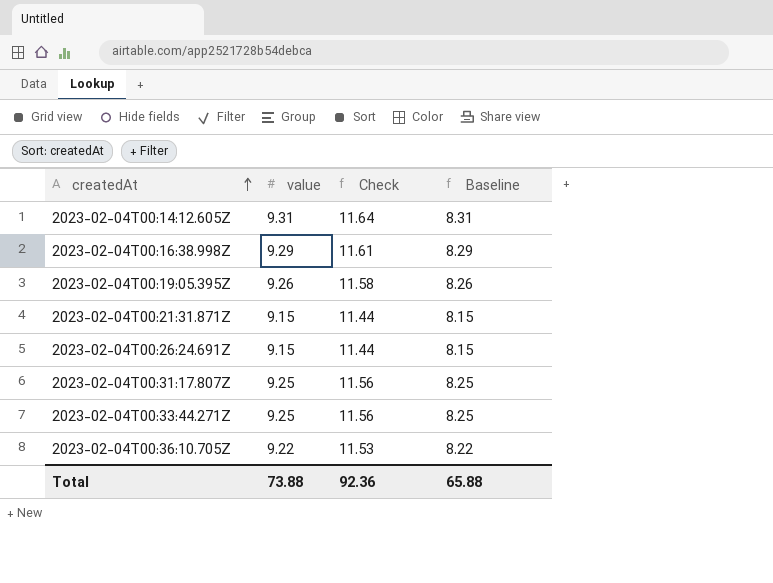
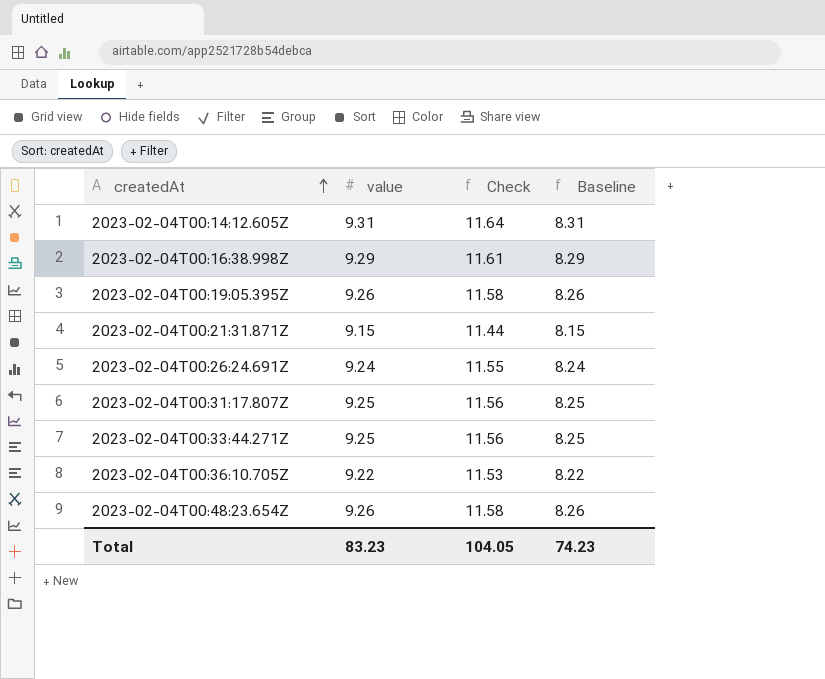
2023-02-04T00:26:24.691Z | value: 9.15 -> 9.24
2023-02-04T00:26:24.691Z | Check: 11.44 -> 11.55
2023-02-04T00:26:24.691Z | Baseline: 8.15 -> 8.24
row 2023-02-04T00:48:23.654Z: none -> 9.26 | 11.58 | 8.26
Total | value: 73.88 -> 83.23
Total | Check: 92.36 -> 104.05
Total | Baseline: 65.88 -> 74.23

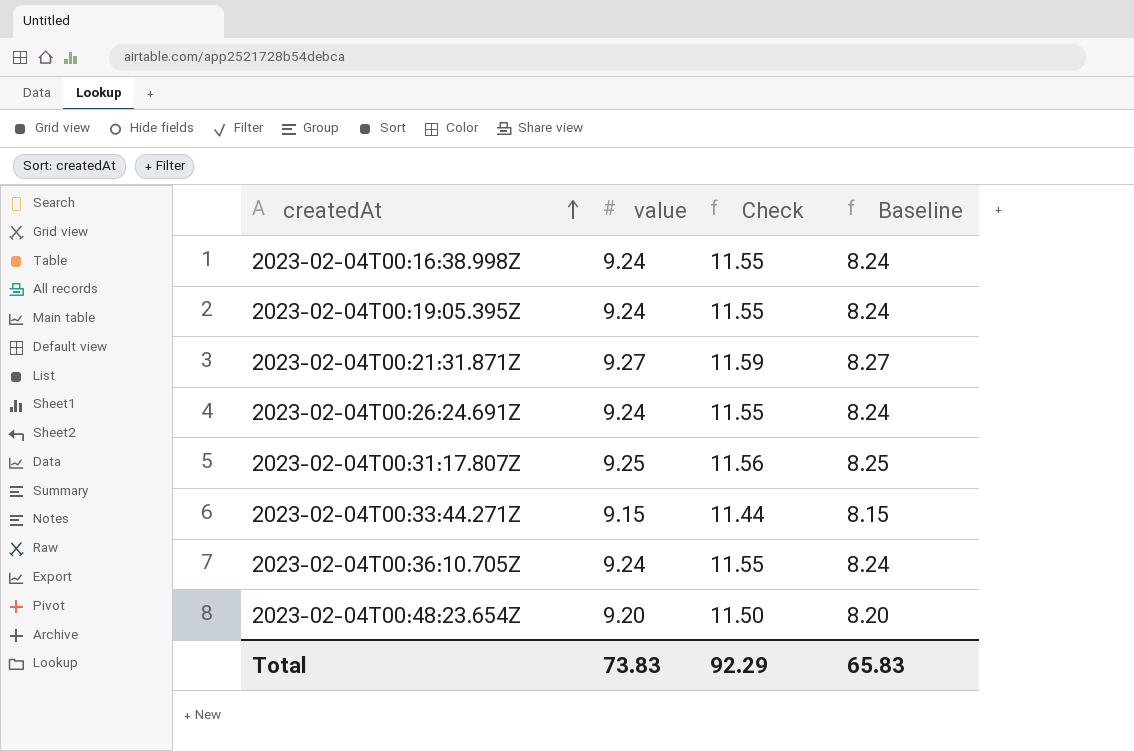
row 2023-02-04T00:14:12.605Z: 9.31 | 11.64 | 8.31 -> none
2023-02-04T00:16:38.998Z | value: 9.29 -> 9.24
2023-02-04T00:16:38.998Z | Check: 11.61 -> 11.55
2023-02-04T00:16:38.998Z | Baseline: 8.29 -> 8.24
2023-02-04T00:19:05.395Z | value: 9.26 -> 9.24
2023-02-04T00:19:05.395Z | Check: 11.58 -> 11.55
2023-02-04T00:19:05.395Z | Baseline: 8.26 -> 8.24
2023-02-04T00:21:31.871Z | value: 9.15 -> 9.27
2023-02-04T00:21:31.871Z | Check: 11.44 -> 11.59
2023-02-04T00:21:31.871Z | Baseline: 8.15 -> 8.27
2023-02-04T00:33:44.271Z | value: 9.25 -> 9.15
2023-02-04T00:33:44.271Z | Check: 11.56 -> 11.44
2023-02-04T00:33:44.271Z | Baseline: 8.25 -> 8.15
2023-02-04T00:36:10.705Z | value: 9.22 -> 9.24
2023-02-04T00:36:10.705Z | Check: 11.53 -> 11.55
2023-02-04T00:36:10.705Z | Baseline: 8.22 -> 8.24
2023-02-04T00:48:23.654Z | value: 9.26 -> 9.20
2023-02-04T00:48:23.654Z | Check: 11.58 -> 11.50
2023-02-04T00:48:23.654Z | Baseline: 8.26 -> 8.20
Total | value: 83.23 -> 73.83
Total | Check: 104.05 -> 92.29
Total | Baseline: 74.23 -> 65.83

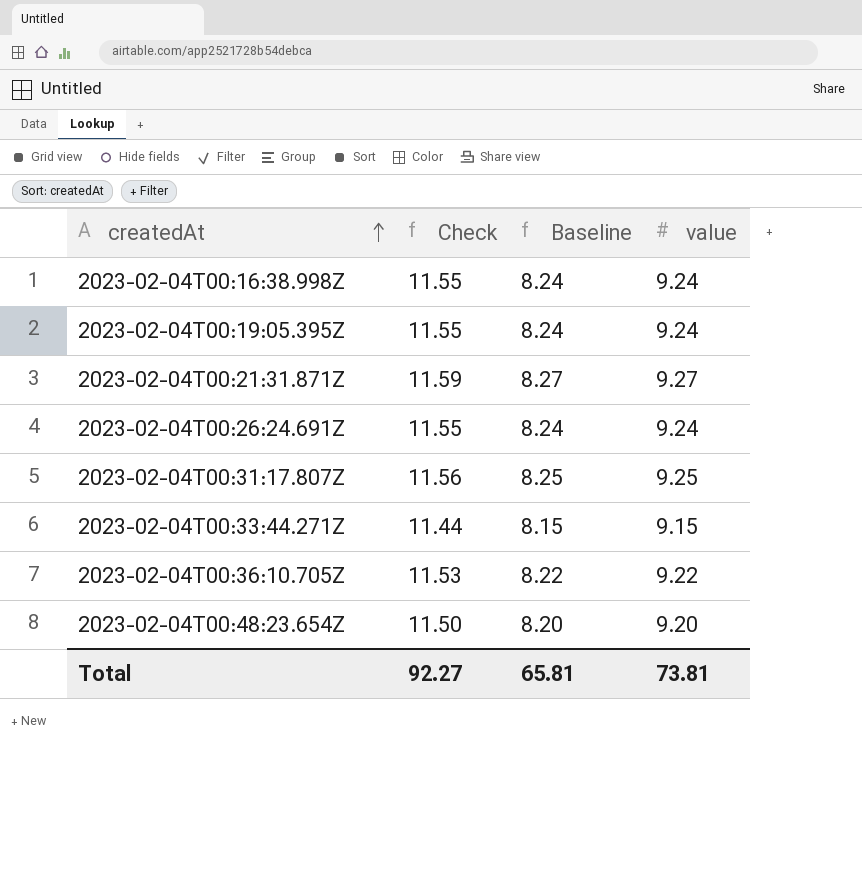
column value | position: 2 -> 4
2023-02-04T00:36:10.705Z | Check: 11.55 -> 11.53
2023-02-04T00:36:10.705Z | Baseline: 8.24 -> 8.22
2023-02-04T00:36:10.705Z | value: 9.24 -> 9.22
Total | Check: 92.29 -> 92.27
Total | Baseline: 65.83 -> 65.81
Total | value: 73.83 -> 73.81

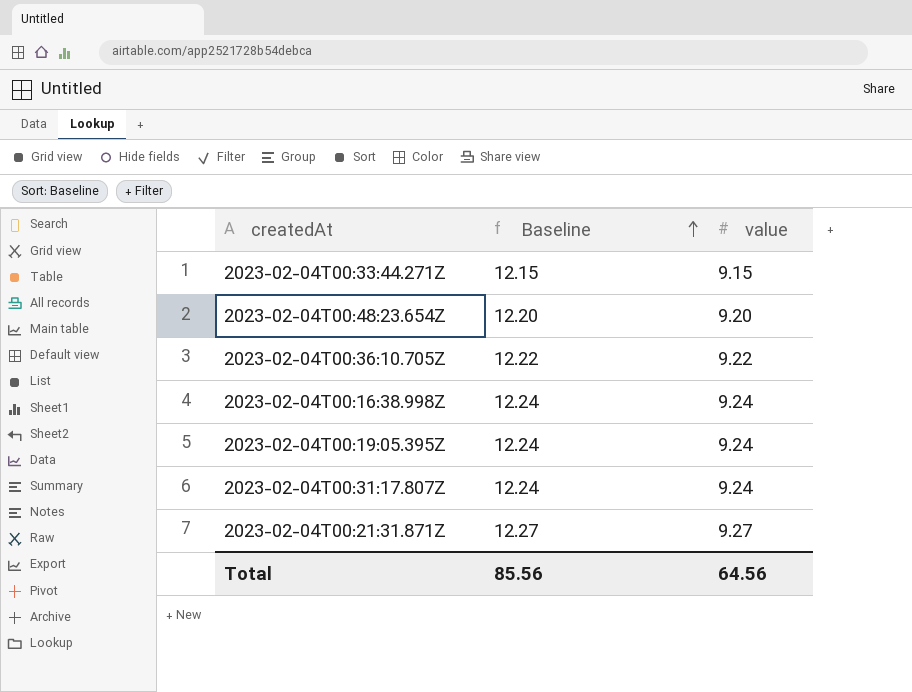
row order: createdAt ascending -> Baseline ascending
column Check | formula: [value] * 1.25 -> none
column Baseline | formula: [value] - 1 -> [value] + 3
row 2023-02-04T00:26:24.691Z: 11.55 | 8.24 | 9.24 -> none
2023-02-04T00:31:17.807Z | value: 9.25 -> 9.24
Total | Baseline: 65.81 -> 85.56
Total | value: 73.81 -> 64.56

